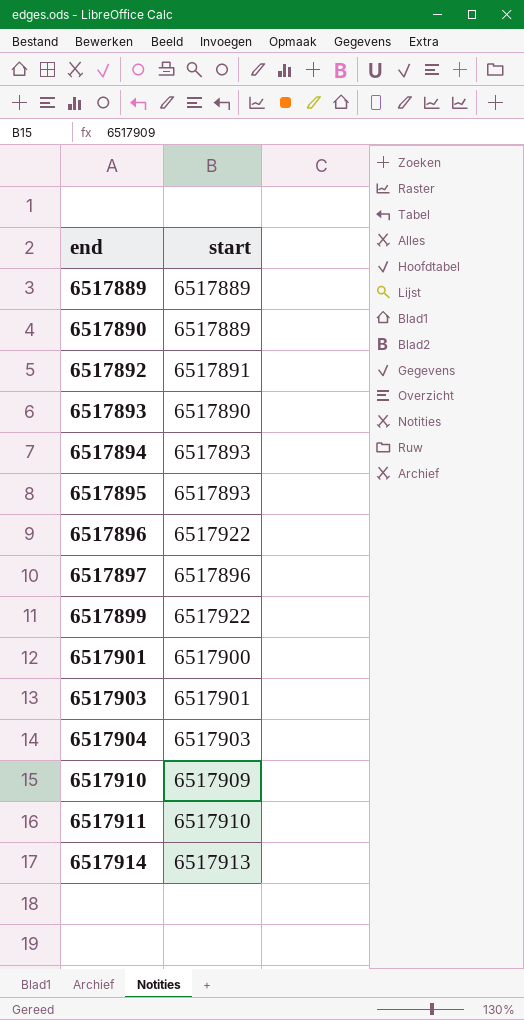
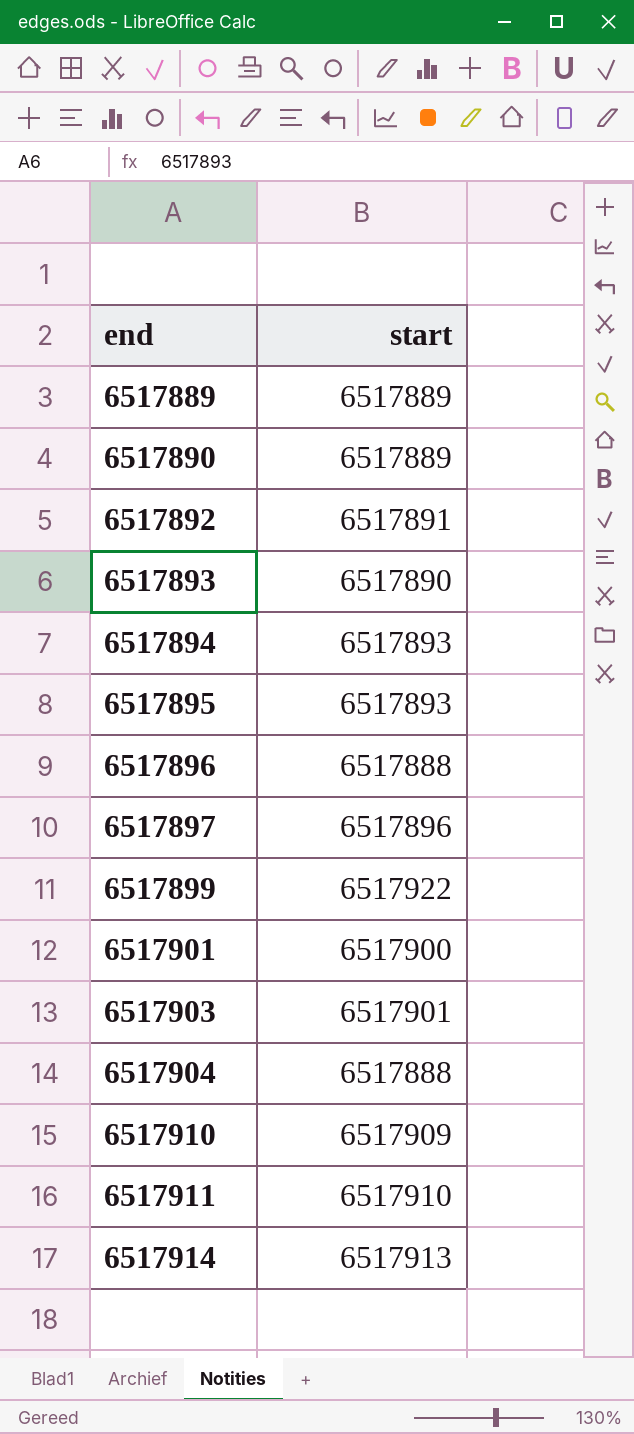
6517896 | start: 6517922 -> 6517888
6517904 | start: 6517903 -> 6517888

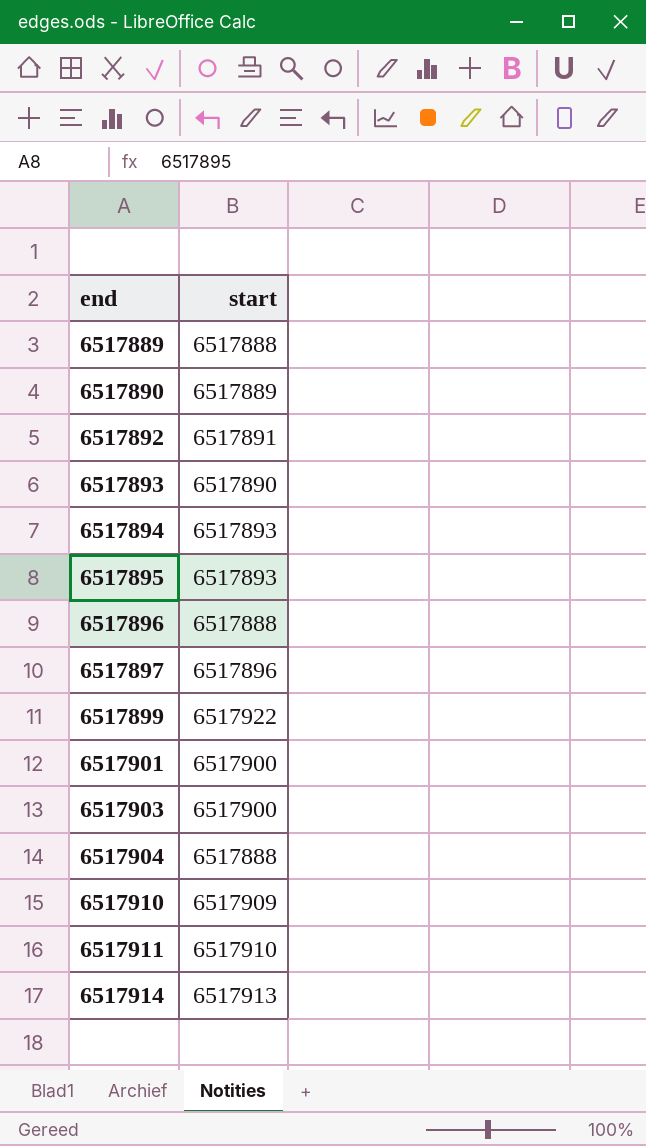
6517889 | start: 6517889 -> 6517888
6517903 | start: 6517901 -> 6517900

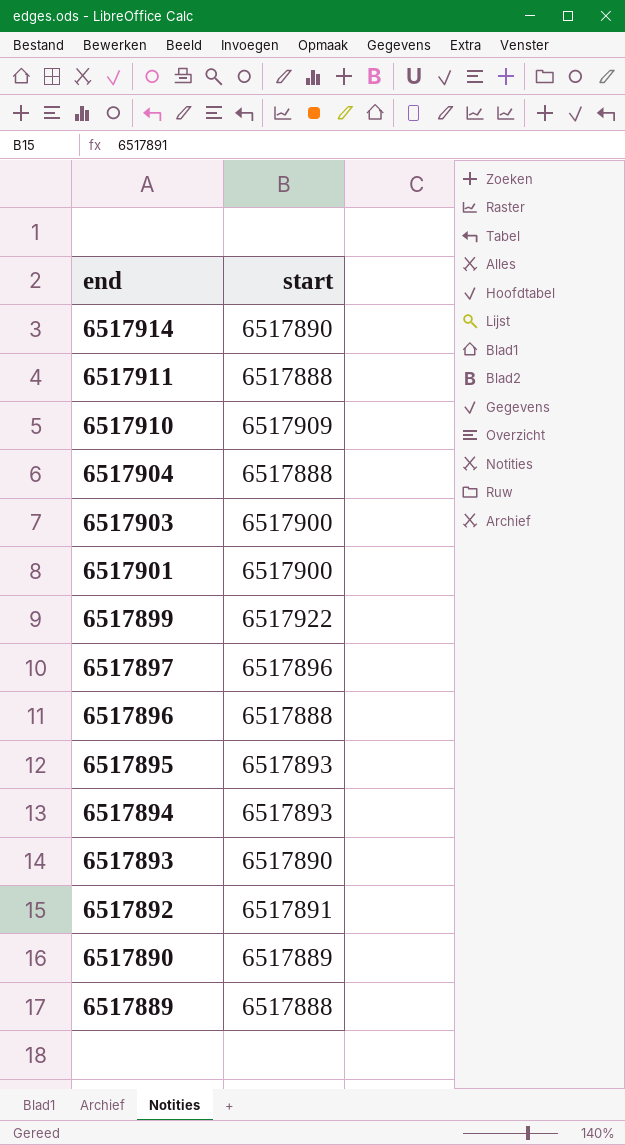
row order: end ascending -> end descending
6517914 | start: 6517913 -> 6517890
6517911 | start: 6517910 -> 6517888

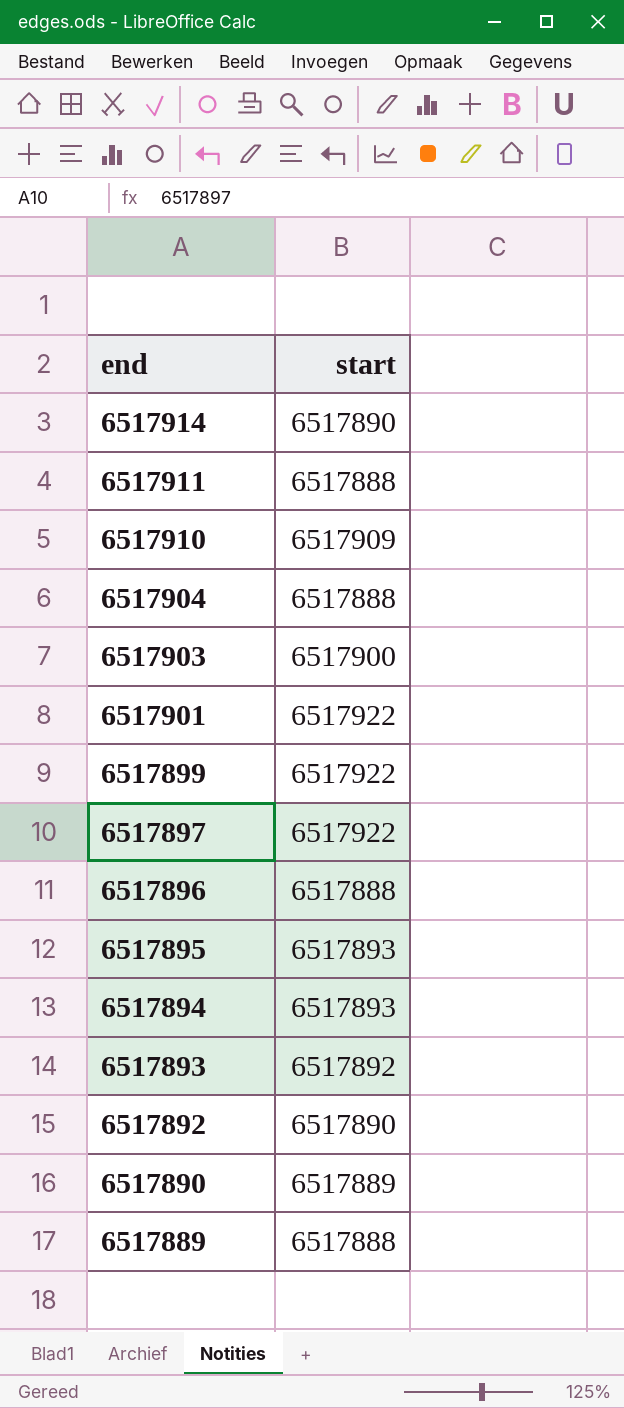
6517901 | start: 6517900 -> 6517922
6517897 | start: 6517896 -> 6517922
6517893 | start: 6517890 -> 6517892
6517892 | start: 6517891 -> 6517890

